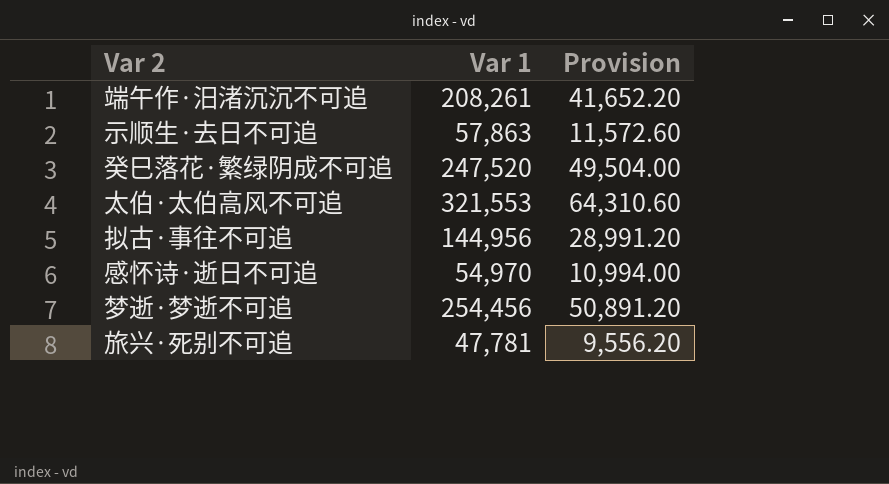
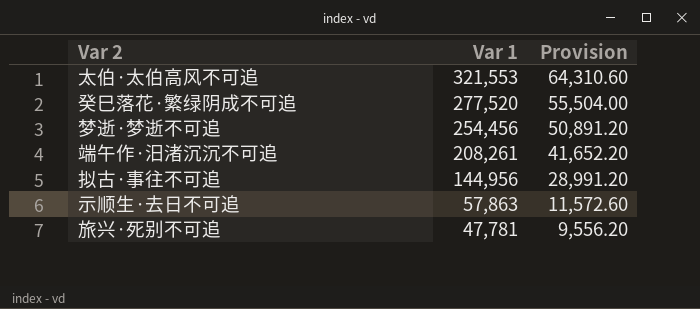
row order: none -> Var 1 descending
row 感怀诗·逝日不可追: 54,970 | 10,994.00 -> none
癸巳落花·繁绿阴成不可追 | Var 1: 247,520 -> 277,520
癸巳落花·繁绿阴成不可追 | Provision: 49,504.00 -> 55,504.00

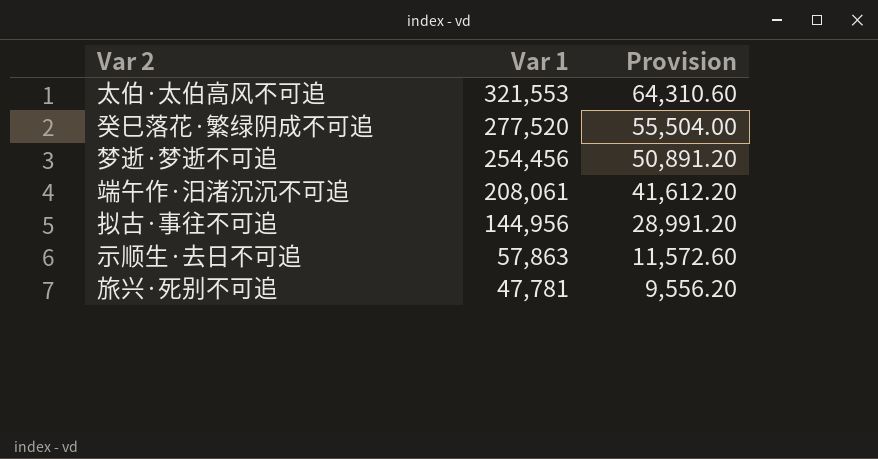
端午作·汨渚沉沉不可追 | Var 1: 208,261 -> 208,061
端午作·汨渚沉沉不可追 | Provision: 41,652.20 -> 41,612.20

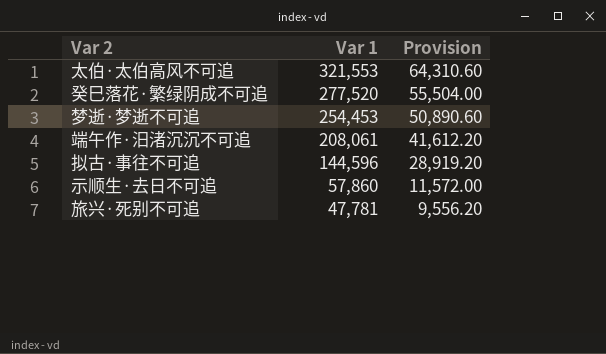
梦逝·梦逝不可追 | Var 1: 254,456 -> 254,453
梦逝·梦逝不可追 | Provision: 50,891.20 -> 50,890.60
拟古·事往不可追 | Var 1: 144,956 -> 144,596
拟古·事往不可追 | Provision: 28,991.20 -> 28,919.20
示顺生·去日不可追 | Var 1: 57,863 -> 57,860
示顺生·去日不可追 | Provision: 11,572.60 -> 11,572.00

